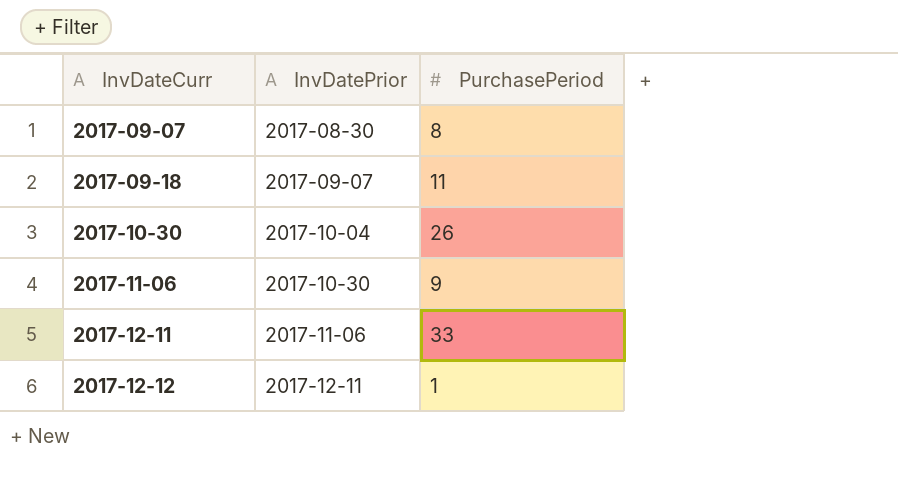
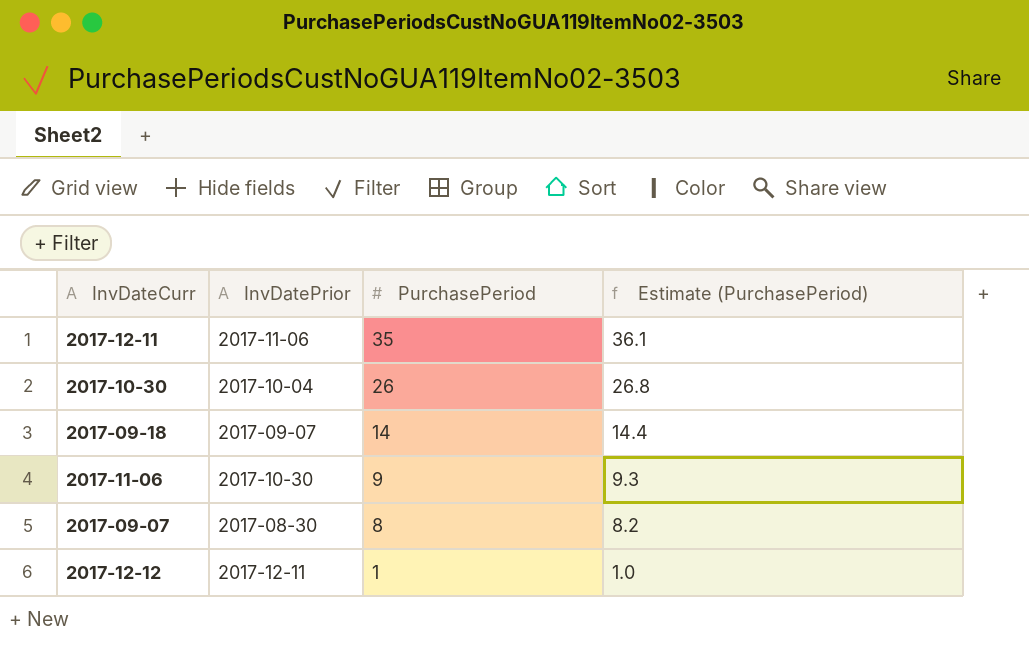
row order: InvDateCurr ascending -> PurchasePeriod descending
column Estimate (PurchasePeriod) | formula: none -> [PurchasePeriod] * 1.03
2017-12-11 | PurchasePeriod: 33 -> 35
2017-09-18 | PurchasePeriod: 11 -> 14

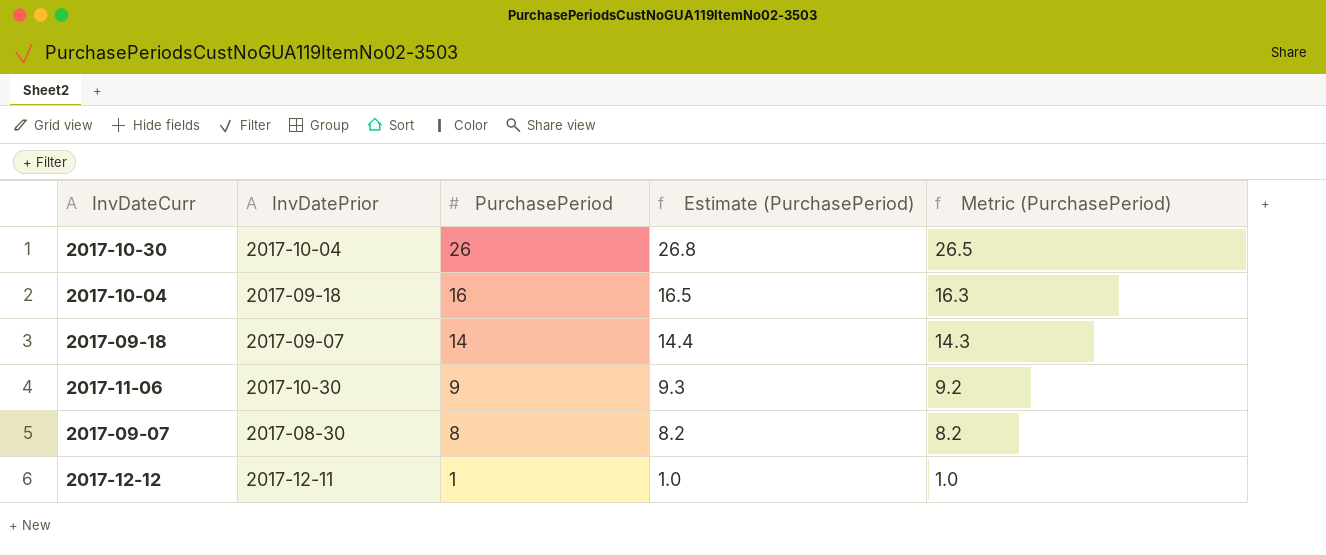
column Metric (PurchasePeriod) | formula: none -> [PurchasePeriod] * 1.02
row 2017-12-11: 2017-11-06 | 35 | 36.1 -> none
row 2017-10-04: none -> 2017-09-18 | 16 | 16.5 | 16.3

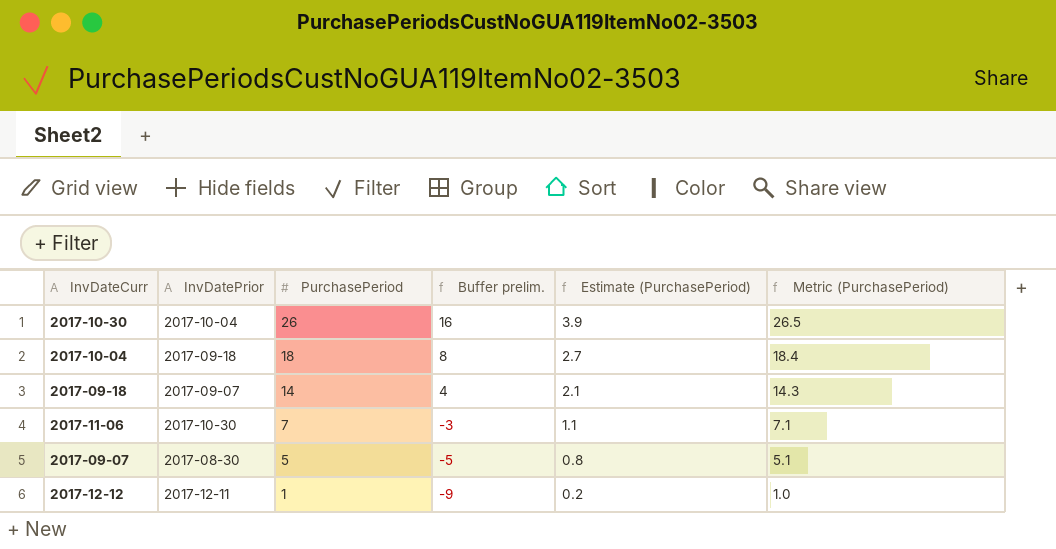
column Buffer prelim. | formula: none -> [PurchasePeriod] - 10
column Estimate (PurchasePeriod) | formula: [PurchasePeriod] * 1.03 -> [PurchasePeriod] * 0.15
2017-10-04 | PurchasePeriod: 16 -> 18
2017-10-04 | Metric (PurchasePeriod): 16.3 -> 18.4
2017-11-06 | PurchasePeriod: 9 -> 7
2017-11-06 | Metric (PurchasePeriod): 9.2 -> 7.1
2017-09-07 | PurchasePeriod: 8 -> 5
2017-09-07 | Metric (PurchasePeriod): 8.2 -> 5.1

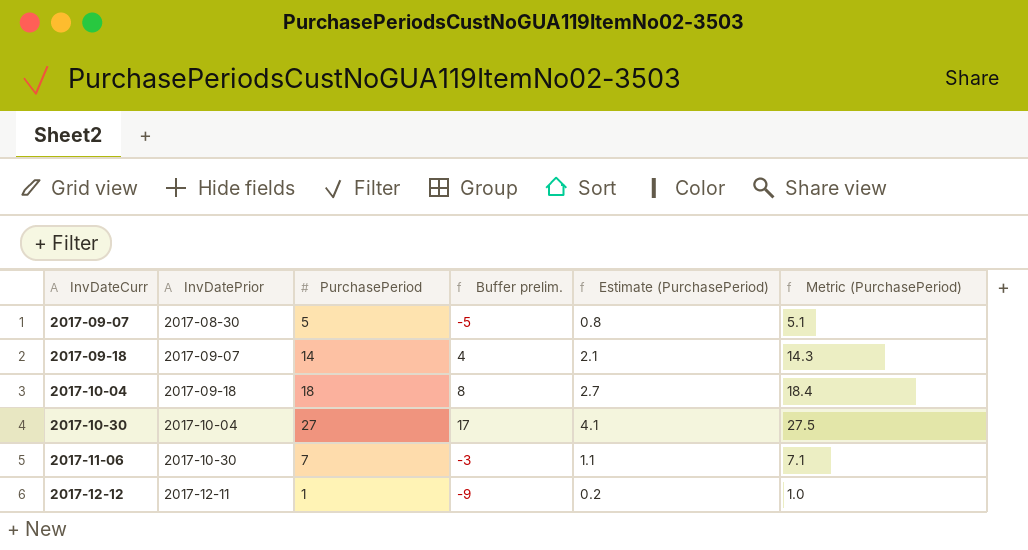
row order: PurchasePeriod descending -> InvDateCurr ascending
2017-10-30 | PurchasePeriod: 26 -> 27
2017-10-30 | Buffer prelim.: 16 -> 17
2017-10-30 | Estimate (PurchasePeriod): 3.9 -> 4.1
2017-10-30 | Metric (PurchasePeriod): 26.5 -> 27.5

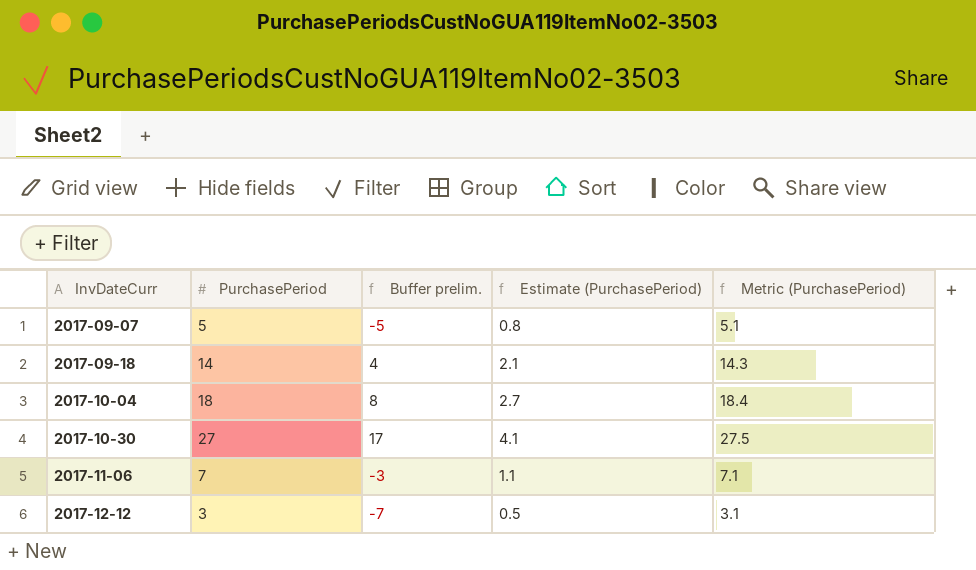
column InvDatePrior | position: 2 -> none
2017-12-12 | PurchasePeriod: 1 -> 3
2017-12-12 | Buffer prelim.: -9 -> -7
2017-12-12 | Estimate (PurchasePeriod): 0.2 -> 0.5
2017-12-12 | Metric (PurchasePeriod): 1.0 -> 3.1

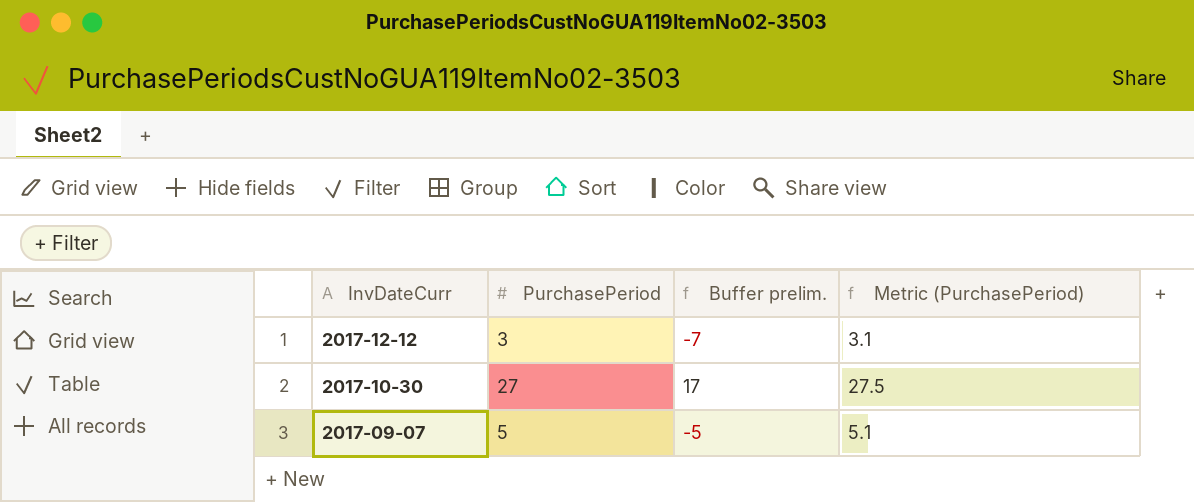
row order: InvDateCurr ascending -> InvDateCurr descending
column Estimate (PurchasePeriod) | formula: [PurchasePeriod] * 0.15 -> none
row 2017-09-18: 14 | 4 | 2.1 | 14.3 -> none
row 2017-10-04: 18 | 8 | 2.7 | 18.4 -> none
row 2017-11-06: 7 | -3 | 1.1 | 7.1 -> none

